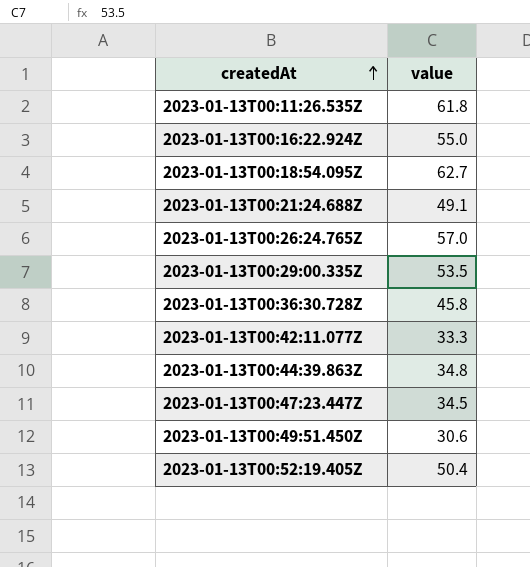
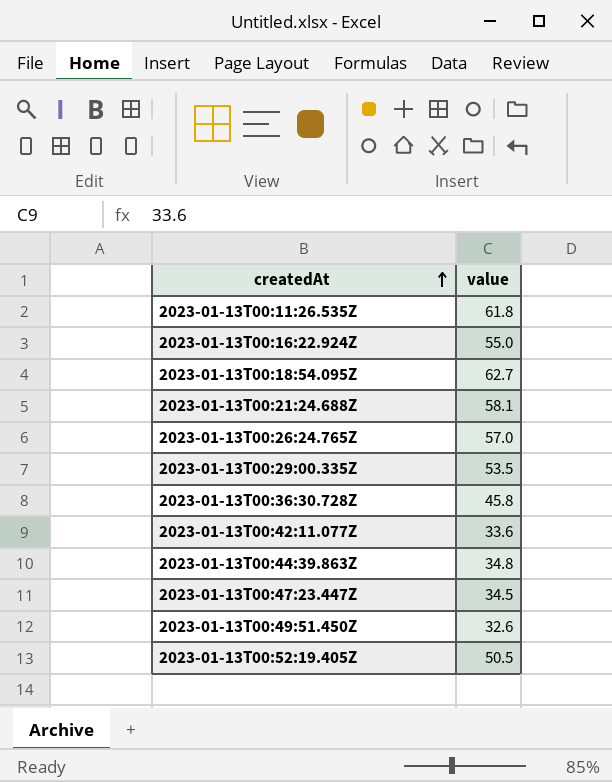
2023-01-13T00:21:24.688Z | value: 49.1 -> 58.1
2023-01-13T00:42:11.077Z | value: 33.3 -> 33.6
2023-01-13T00:49:51.450Z | value: 30.6 -> 32.6
2023-01-13T00:52:19.405Z | value: 50.4 -> 50.5

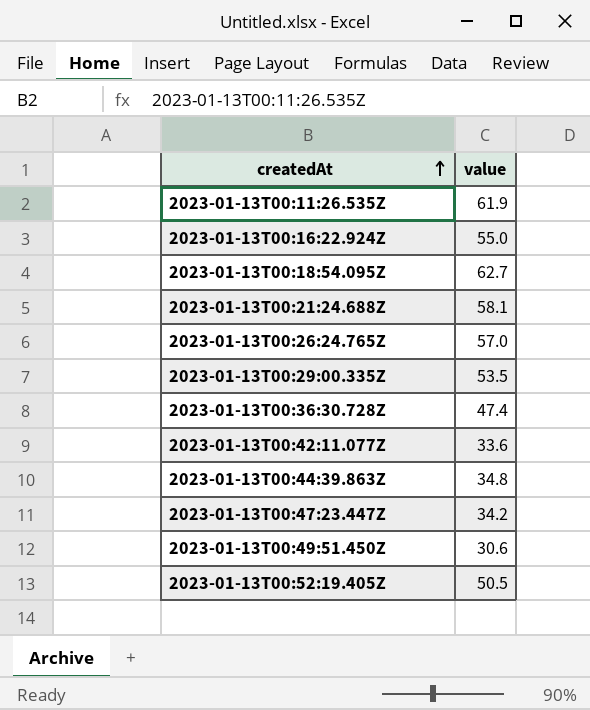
2023-01-13T00:11:26.535Z | value: 61.8 -> 61.9
2023-01-13T00:36:30.728Z | value: 45.8 -> 47.4
2023-01-13T00:47:23.447Z | value: 34.5 -> 34.2
2023-01-13T00:49:51.450Z | value: 32.6 -> 30.6

